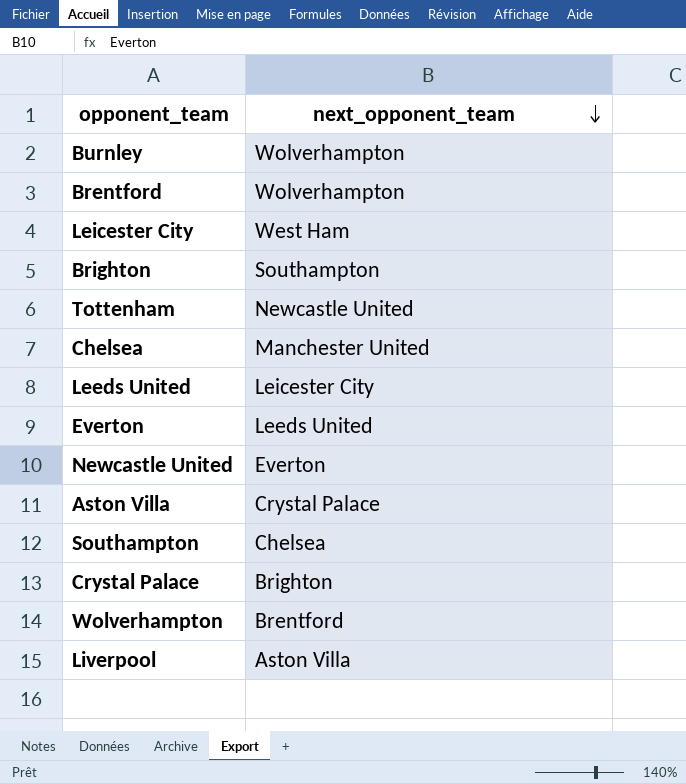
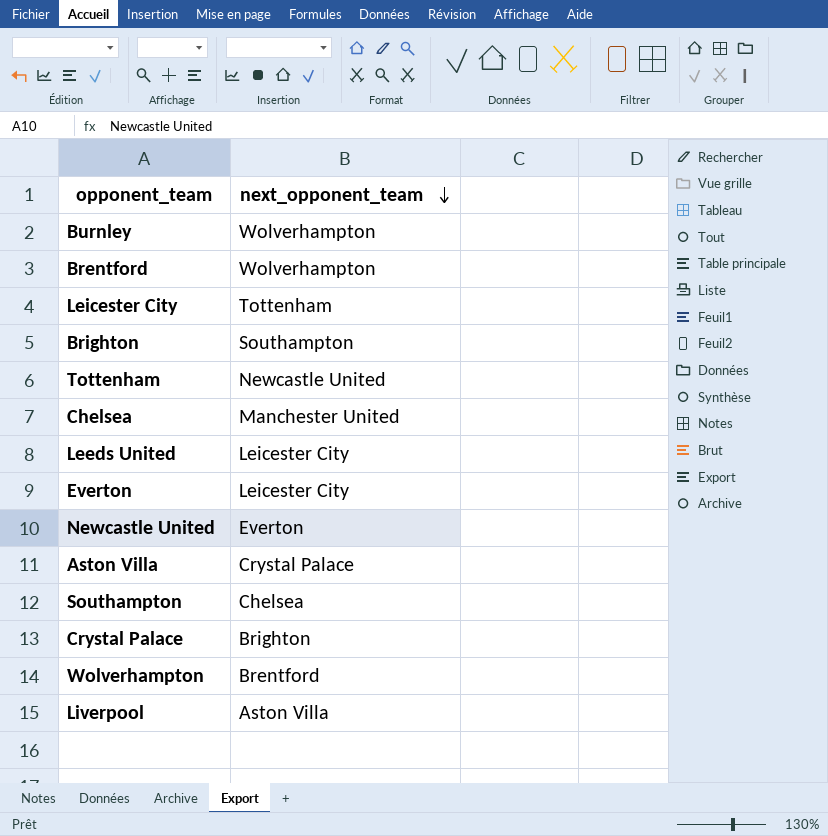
Leicester City | next_opponent_team: West Ham -> Tottenham
Everton | next_opponent_team: Leeds United -> Leicester City

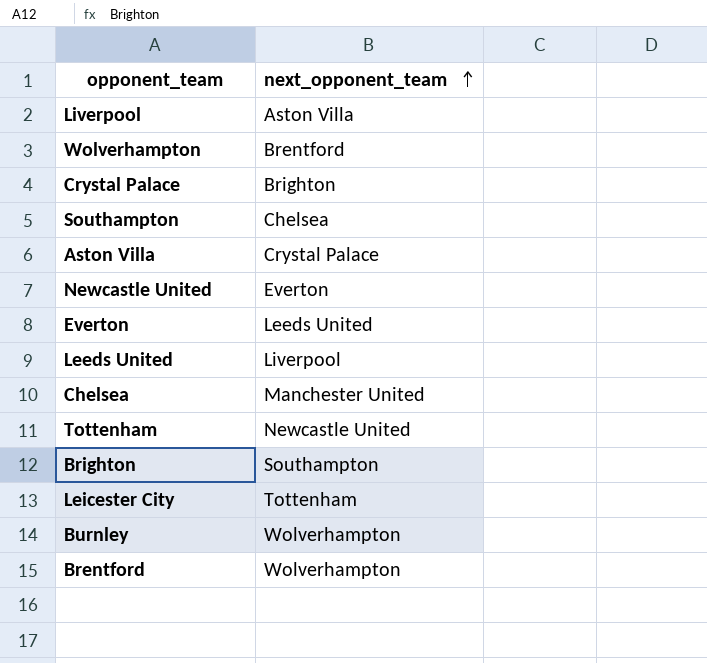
row order: next_opponent_team descending -> next_opponent_team ascending
Everton | next_opponent_team: Leicester City -> Leeds United
Leeds United | next_opponent_team: Leicester City -> Liverpool

